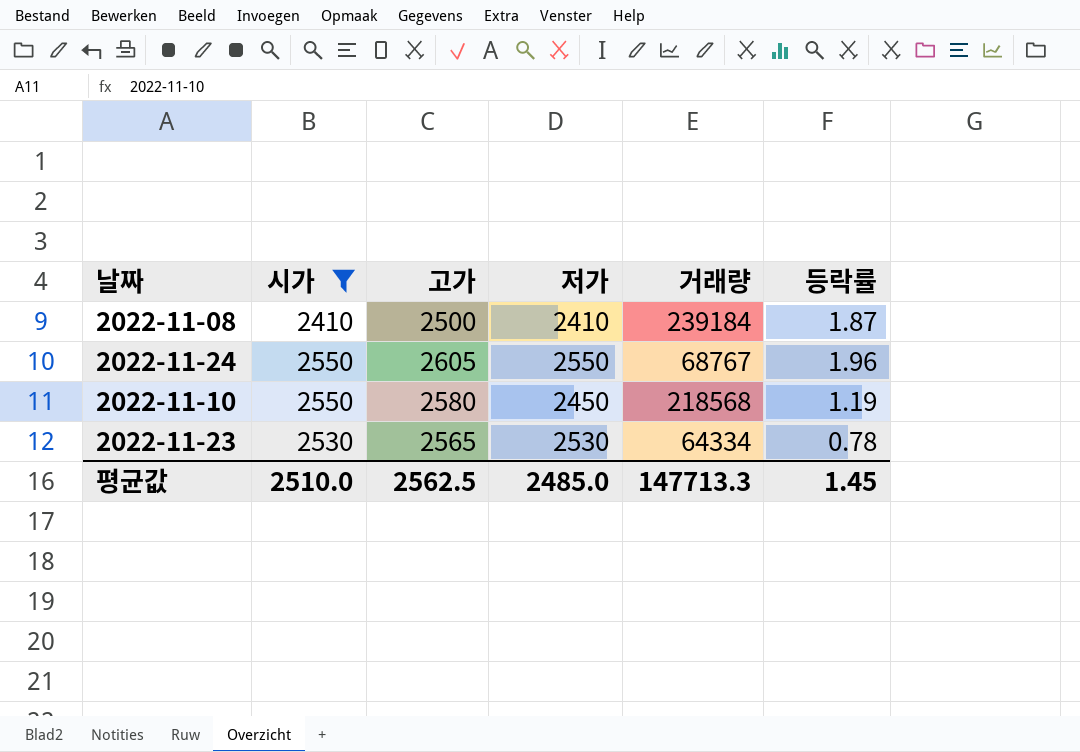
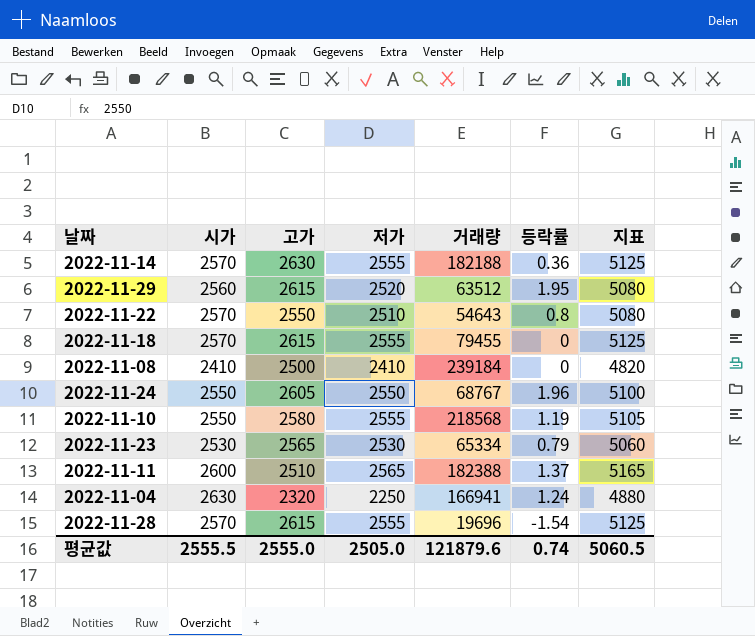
filter: 시가 <= 2550 -> none
column 지표 | formula: none -> [시가] + [저가]
2022-11-08 | 등락률: 1.87 -> 0
2022-11-10 | 저가: 2450 -> 2555
2022-11-23 | 거래량: 64334 -> 65334
2022-11-23 | 등락률: 0.78 -> 0.79
평균값 | 시가: 2510.0 -> 2555.5
평균값 | 고가: 2562.5 -> 2555.0
평균값 | 저가: 2485.0 -> 2505.0
평균값 | 거래량: 147713.3 -> 121879.6
평균값 | 등락률: 1.45 -> 0.74

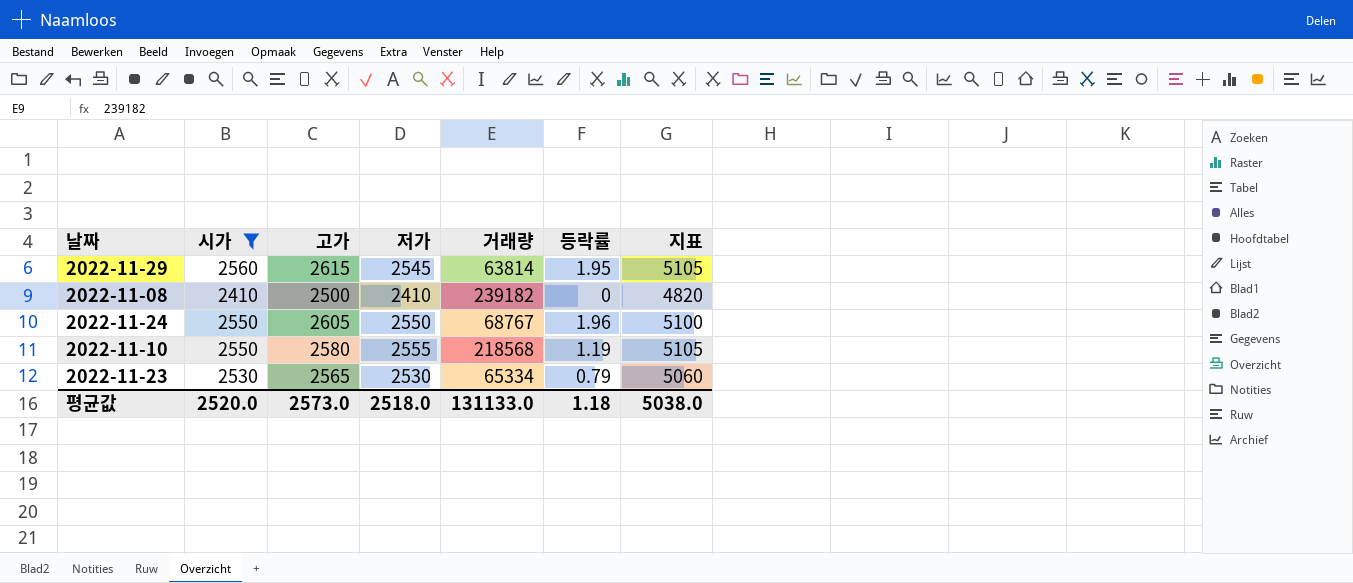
filter: none -> 시가 <= 2560
2022-11-29 | 저가: 2520 -> 2545
2022-11-29 | 거래량: 63512 -> 63814
2022-11-29 | 지표: 5080 -> 5105
2022-11-08 | 거래량: 239184 -> 239182
평균값 | 시가: 2555.5 -> 2520.0
평균값 | 고가: 2555.0 -> 2573.0
평균값 | 저가: 2505.0 -> 2518.0
평균값 | 거래량: 121879.6 -> 131133.0
평균값 | 등락률: 0.74 -> 1.18
평균값 | 지표: 5060.5 -> 5038.0

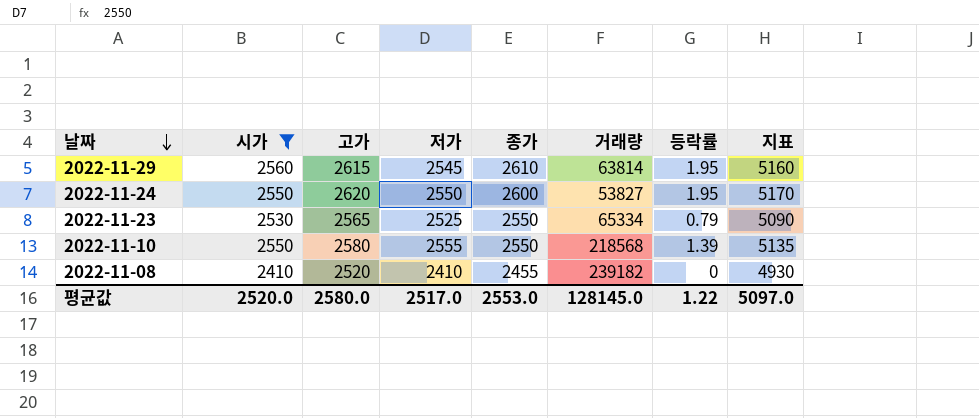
row order: none -> 날짜 descending
column 종가 | position: none -> 5
column 지표 | formula: [시가] + [저가] -> [고가] + [저가]
2022-11-24 | 고가: 2605 -> 2620
2022-11-24 | 거래량: 68767 -> 53827
2022-11-24 | 등락률: 1.96 -> 1.95
2022-11-23 | 저가: 2530 -> 2525
2022-11-10 | 등락률: 1.19 -> 1.39
2022-11-08 | 고가: 2500 -> 2520
평균값 | 고가: 2573.0 -> 2580.0
평균값 | 저가: 2518.0 -> 2517.0
평균값 | 거래량: 131133.0 -> 128145.0
평균값 | 등락률: 1.18 -> 1.22
평균값 | 지표: 5038.0 -> 5097.0

